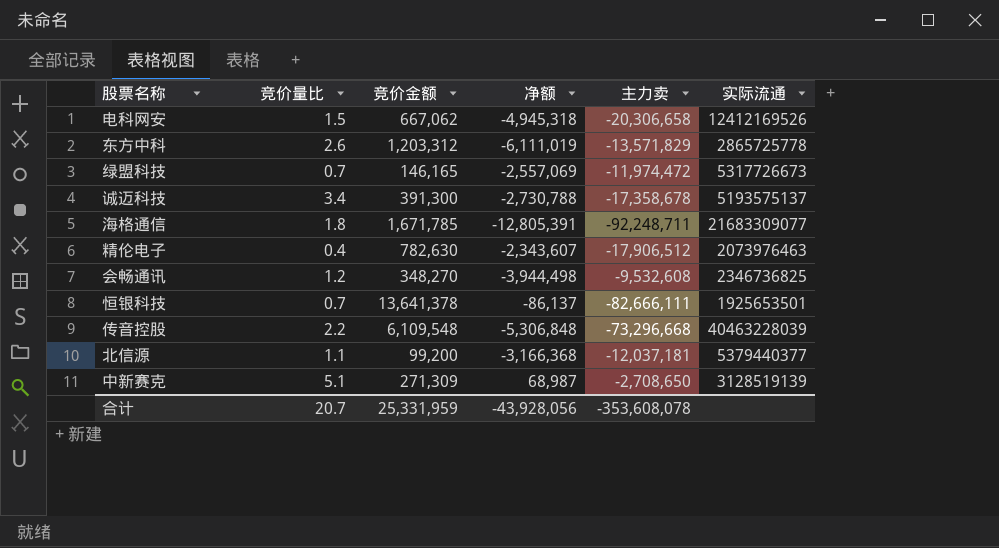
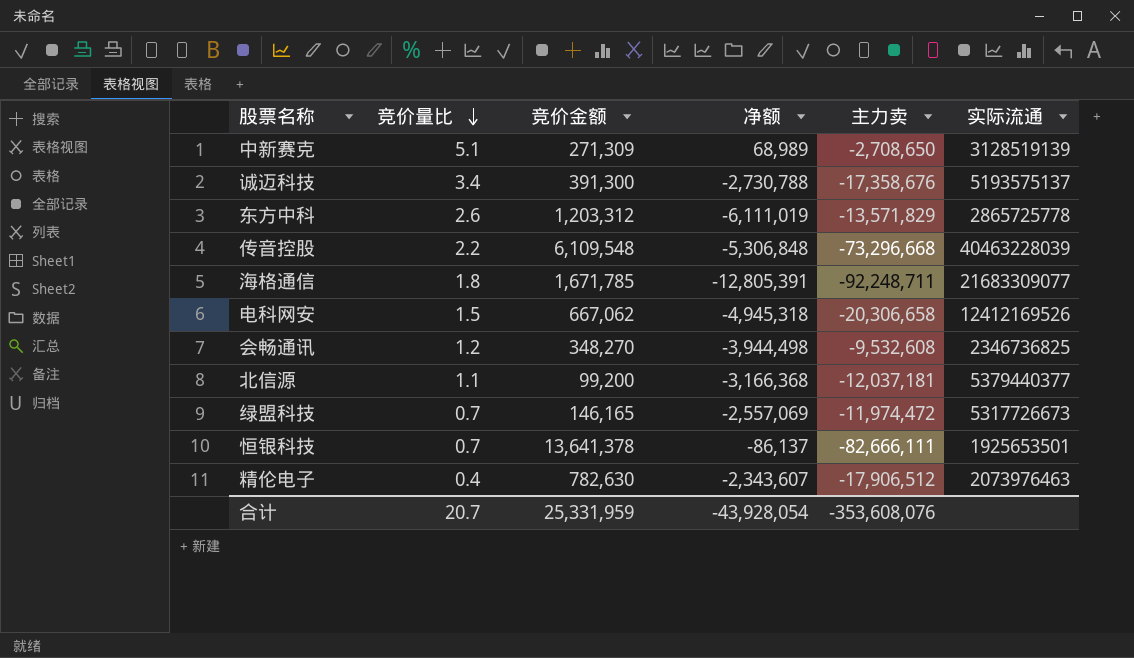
row order: none -> 竞价量比 descending
中新赛克 | 净额: 68,987 -> 68,989
诚迈科技 | 主力卖: -17,358,678 -> -17,358,676
合计 | 净额: -43,928,056 -> -43,928,054
合计 | 主力卖: -353,608,078 -> -353,608,076

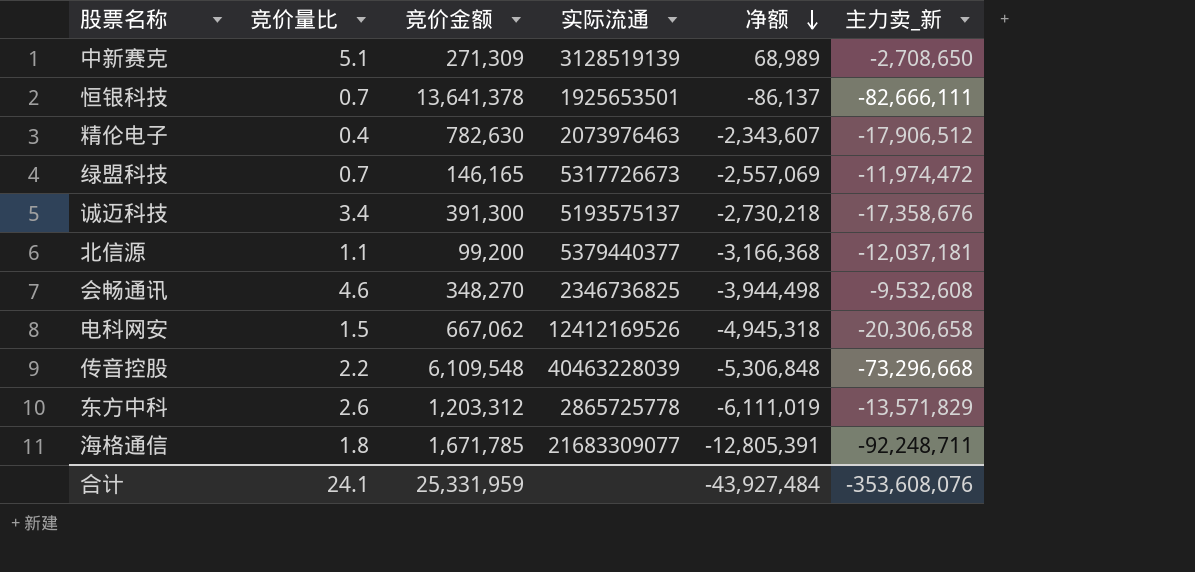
row order: 竞价量比 descending -> 净额 descending
column 实际流通 | position: 6 -> 4
column name: 主力卖 -> 主力卖_新
诚迈科技 | 净额: -2,730,788 -> -2,730,218
会畅通讯 | 竞价量比: 1.2 -> 4.6
合计 | 竞价量比: 20.7 -> 24.1
合计 | 净额: -43,928,054 -> -43,927,484

